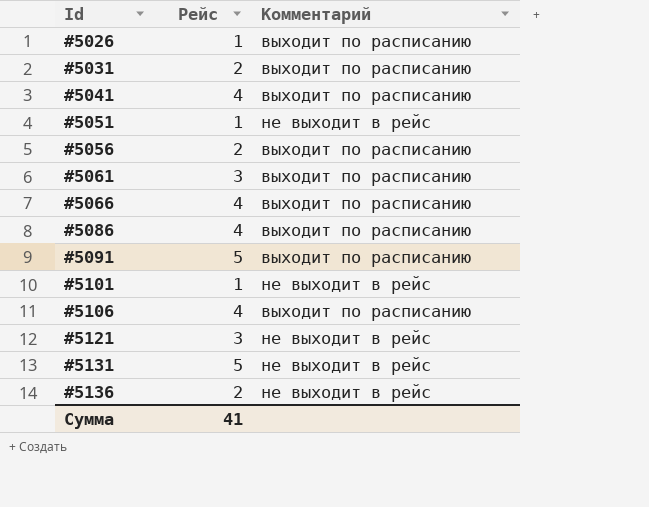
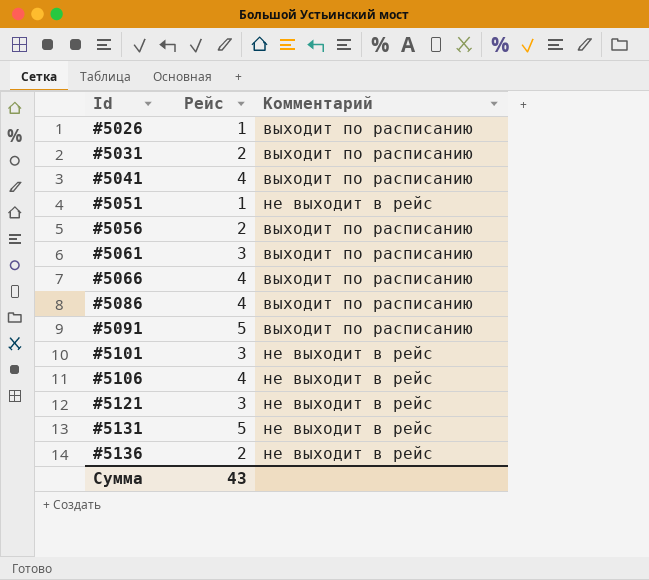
#5101 | Рейс: 1 -> 3
#5106 | Комментарий: выходит по расписанию -> не выходит в рейс
Сумма | Рейс: 41 -> 43

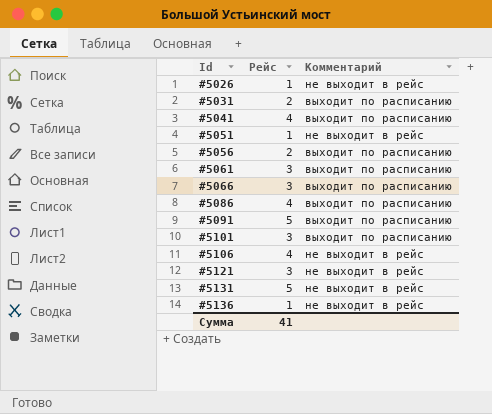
#5026 | Комментарий: выходит по расписанию -> не выходит в рейс
#5066 | Рейс: 4 -> 3
#5101 | Комментарий: не выходит в рейс -> выходит по расписанию
#5136 | Рейс: 2 -> 1
Сумма | Рейс: 43 -> 41

